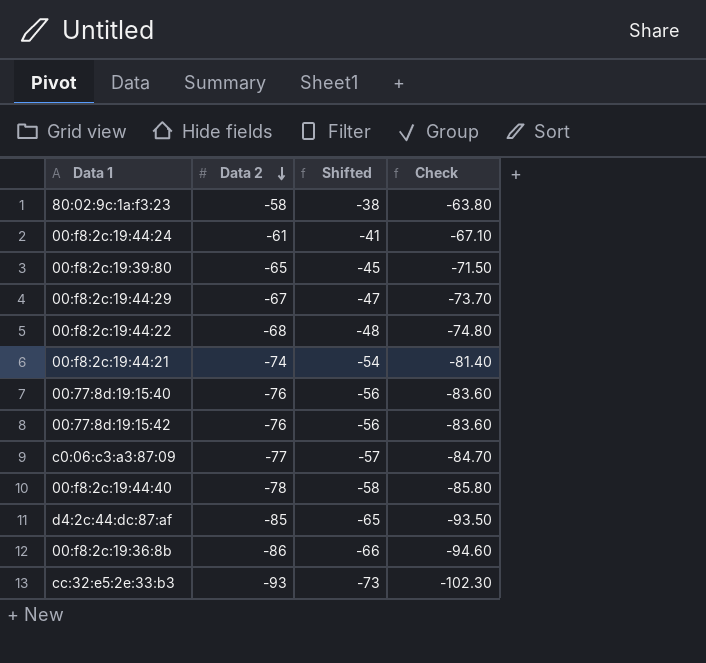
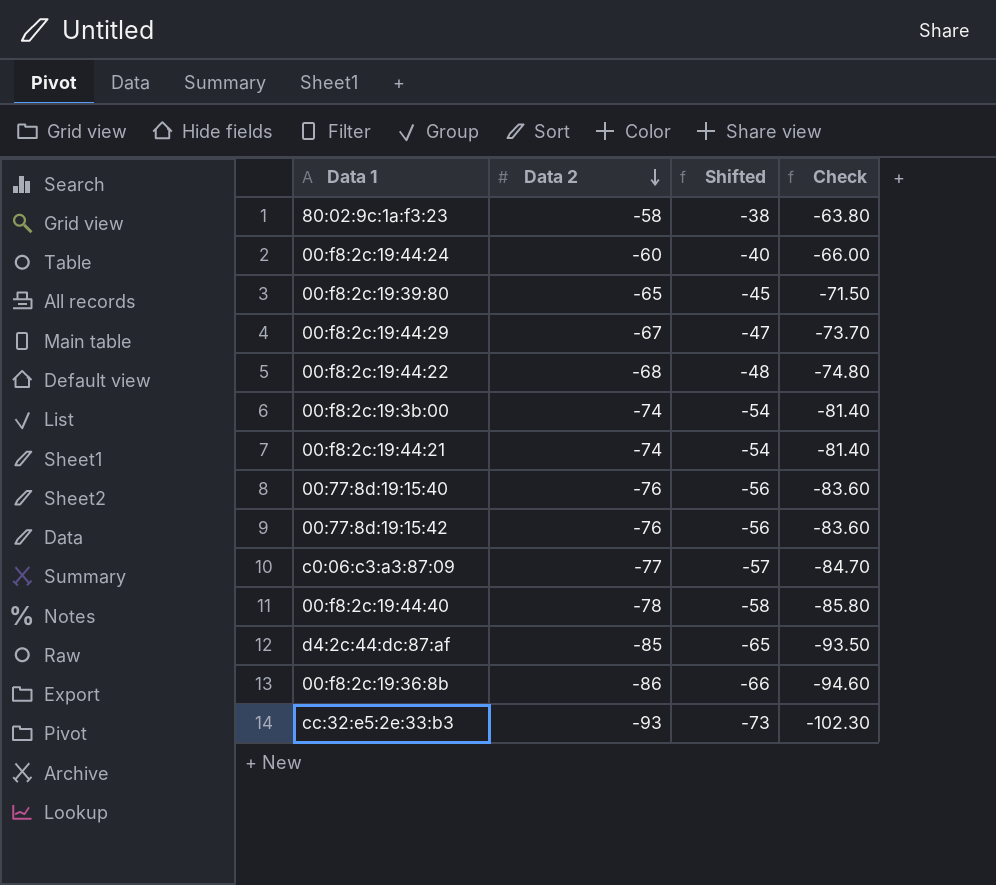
00:f8:2c:19:44:24 | Data 2: -61 -> -60
00:f8:2c:19:44:24 | Shifted: -41 -> -40
00:f8:2c:19:44:24 | Check: -67.10 -> -66.00
row 00:f8:2c:19:3b:00: none -> -74 | -54 | -81.40

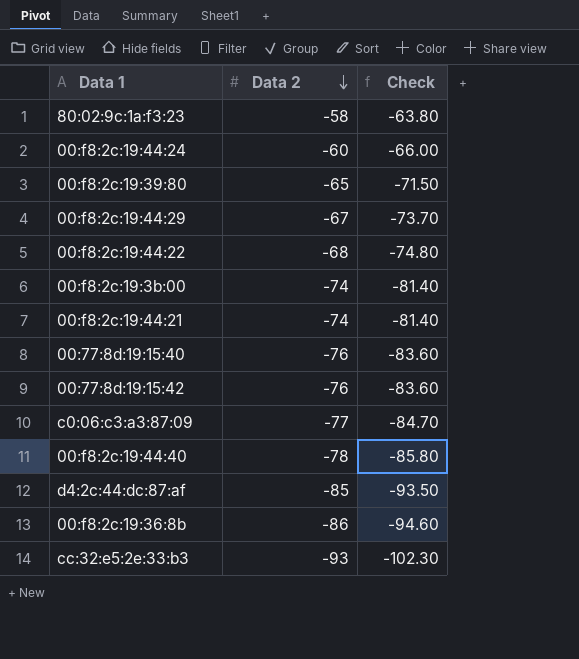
column Shifted | formula: [Data 2] + 20 -> none

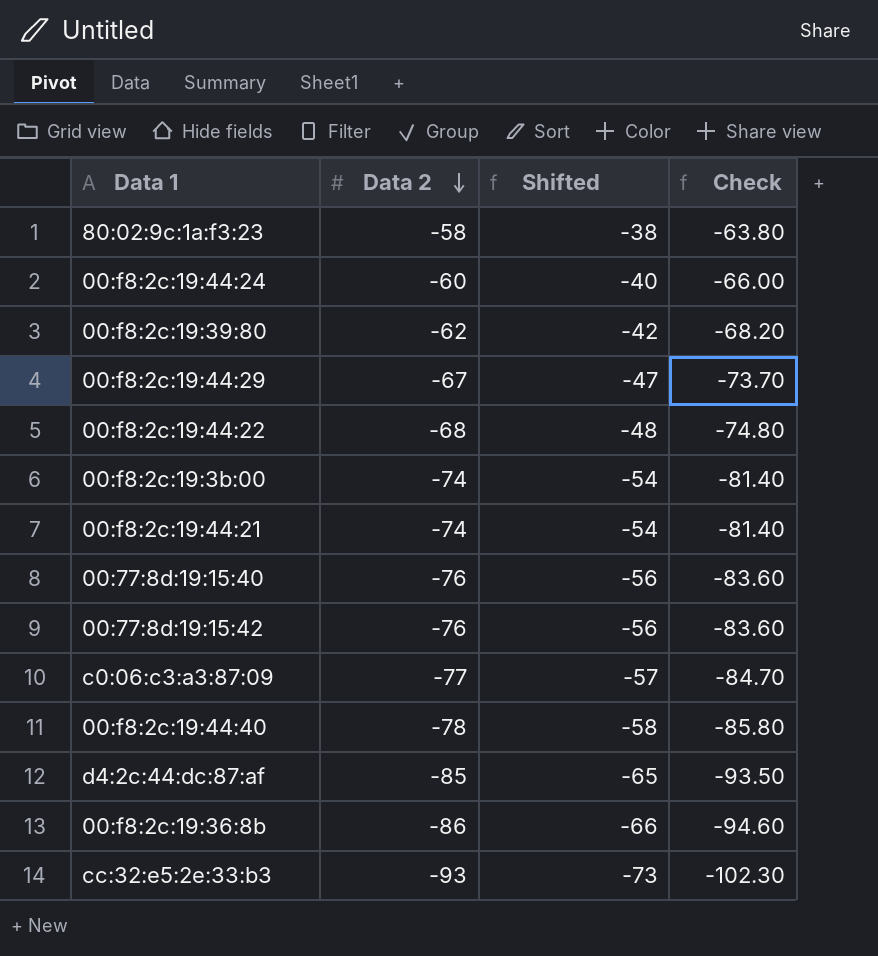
column Shifted | formula: none -> [Data 2] + 20
00:f8:2c:19:39:80 | Data 2: -65 -> -62
00:f8:2c:19:39:80 | Check: -71.50 -> -68.20

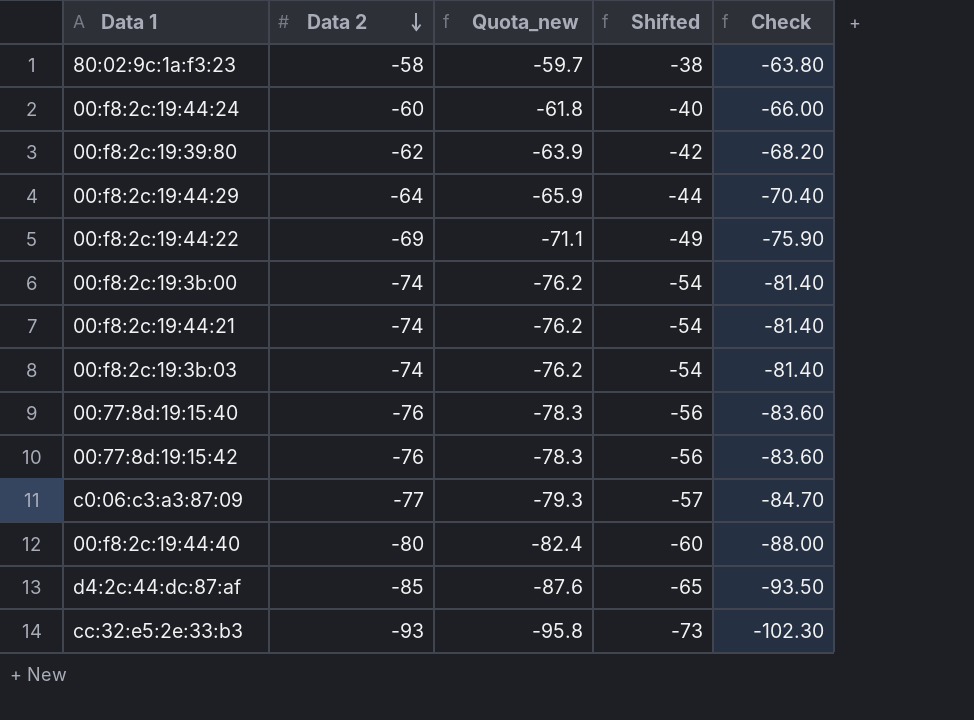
column Quota_new | formula: none -> [Data 2] * 1.03
row 00:f8:2c:19:36:8b: -86 | -66 | -94.60 -> none
00:f8:2c:19:44:29 | Data 2: -67 -> -64
00:f8:2c:19:44:29 | Shifted: -47 -> -44
00:f8:2c:19:44:29 | Check: -73.70 -> -70.40
00:f8:2c:19:44:22 | Data 2: -68 -> -69
00:f8:2c:19:44:22 | Shifted: -48 -> -49
00:f8:2c:19:44:22 | Check: -74.80 -> -75.90
row 00:f8:2c:19:3b:03: none -> -74 | -76.2 | -54 | -81.40
00:f8:2c:19:44:40 | Data 2: -78 -> -80
00:f8:2c:19:44:40 | Shifted: -58 -> -60
00:f8:2c:19:44:40 | Check: -85.80 -> -88.00

